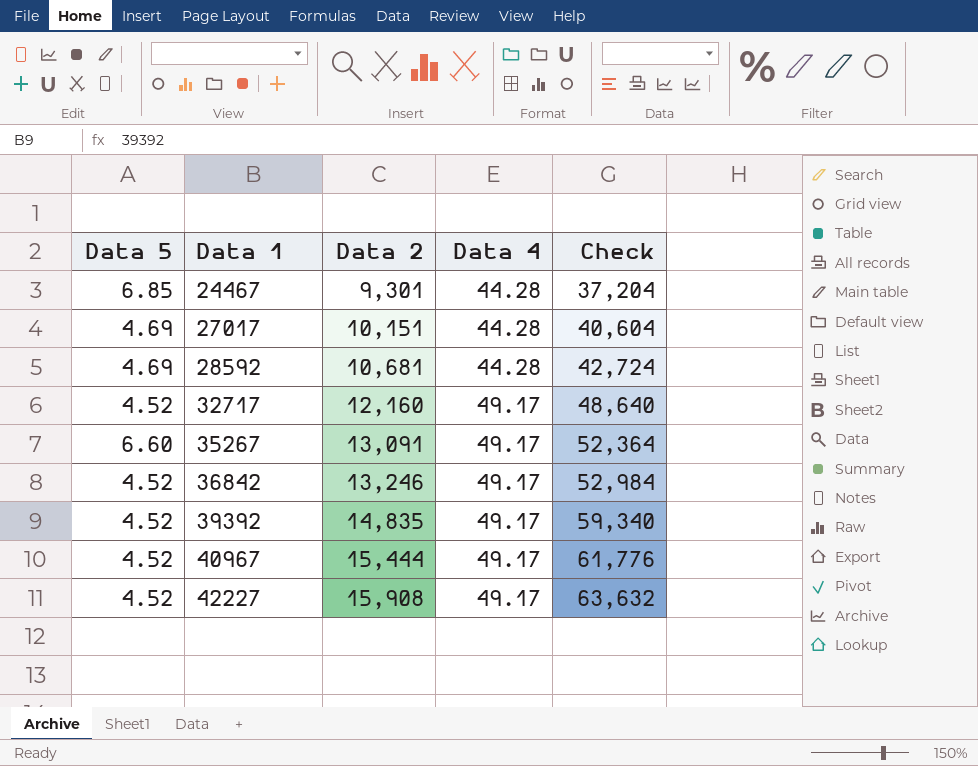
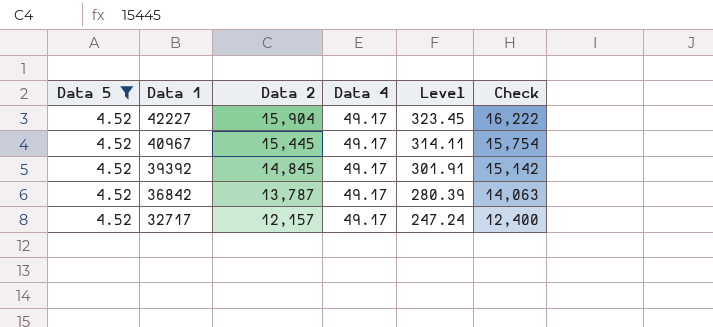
filter: none -> Data 5 = 4.52
row order: Data 1 ascending -> Data 1 descending
column Level | formula: none -> [Data 2] / [Data 4]
column Check | formula: [Data 2] * 4 -> [Data 2] * 1.02
42227 | Data 2: 15,908 -> 15,904
40967 | Data 2: 15,444 -> 15,445
39392 | Data 2: 14,835 -> 14,845
36842 | Data 2: 13,246 -> 13,787
32717 | Data 2: 12,160 -> 12,157

